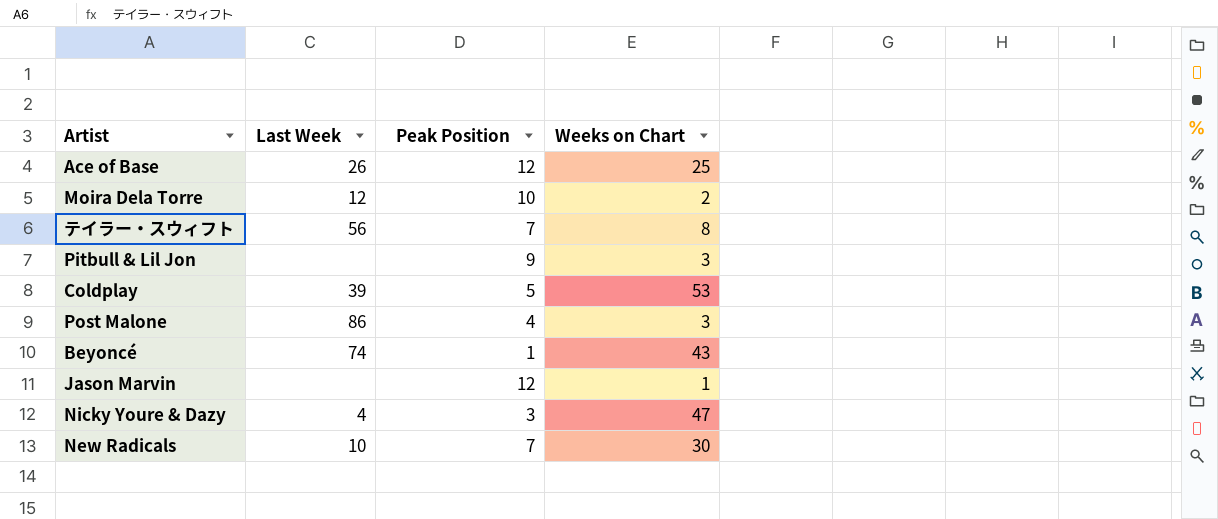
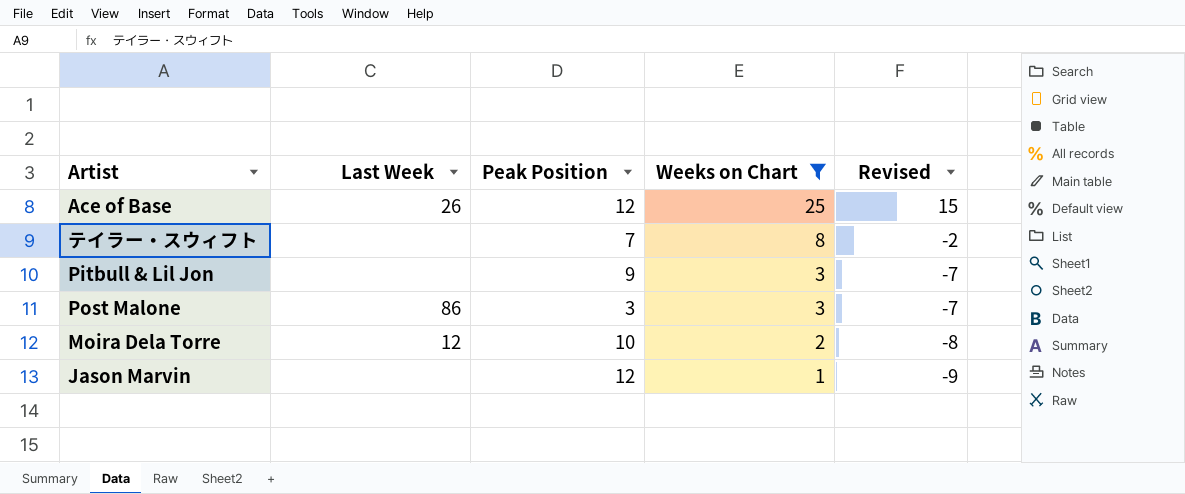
filter: none -> Weeks on Chart <= 25
row order: none -> Weeks on Chart descending
column Revised | formula: none -> [Weeks on Chart] - 10
テイラー・スウィフト | Last Week: 56 -> none
Post Malone | Peak Position: 4 -> 3

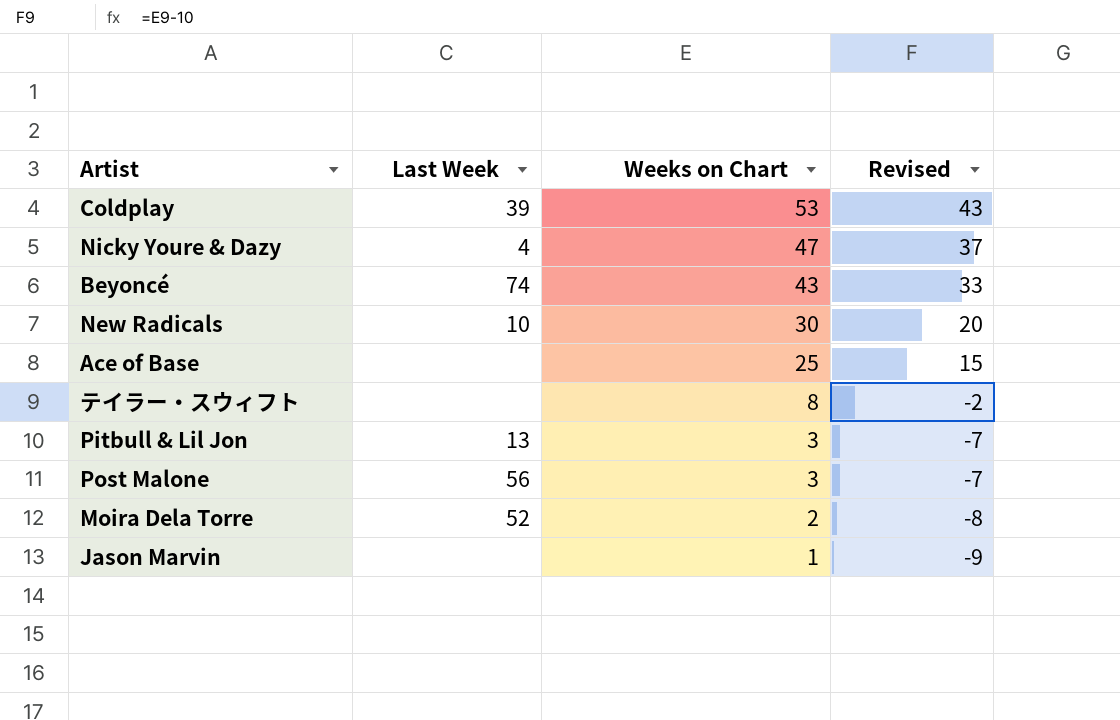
filter: Weeks on Chart <= 25 -> none
column Peak Position | position: 3 -> none
Ace of Base | Last Week: 26 -> none
Pitbull & Lil Jon | Last Week: none -> 13
Post Malone | Last Week: 86 -> 56
Moira Dela Torre | Last Week: 12 -> 52

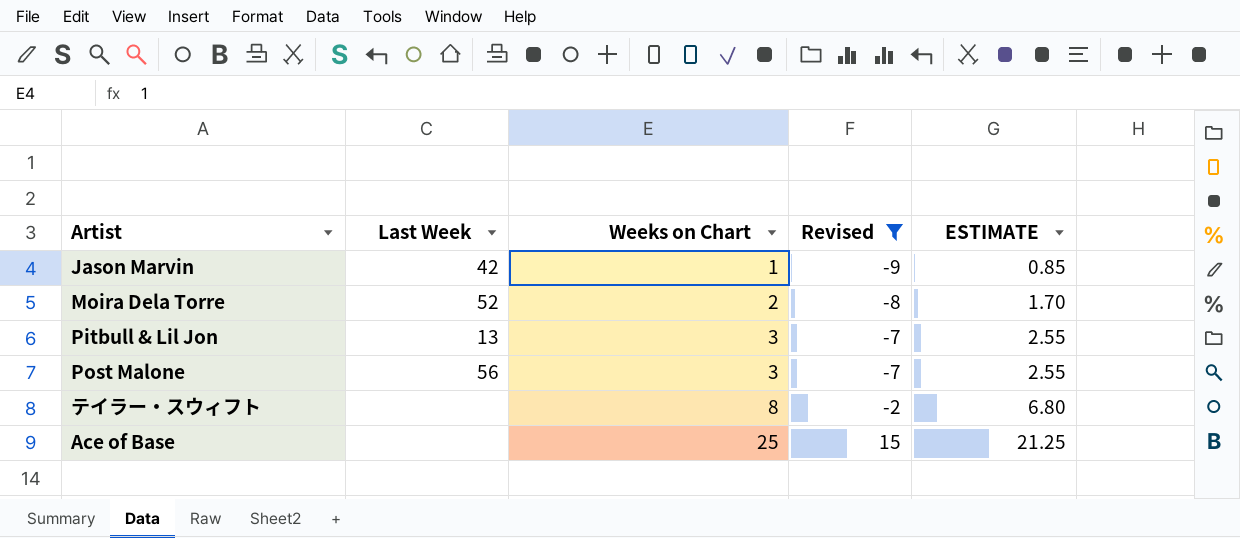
filter: none -> Revised <= 15
row order: Weeks on Chart descending -> Weeks on Chart ascending
column ESTIMATE | formula: none -> [Weeks on Chart] * 0.85
Jason Marvin | Last Week: none -> 42

